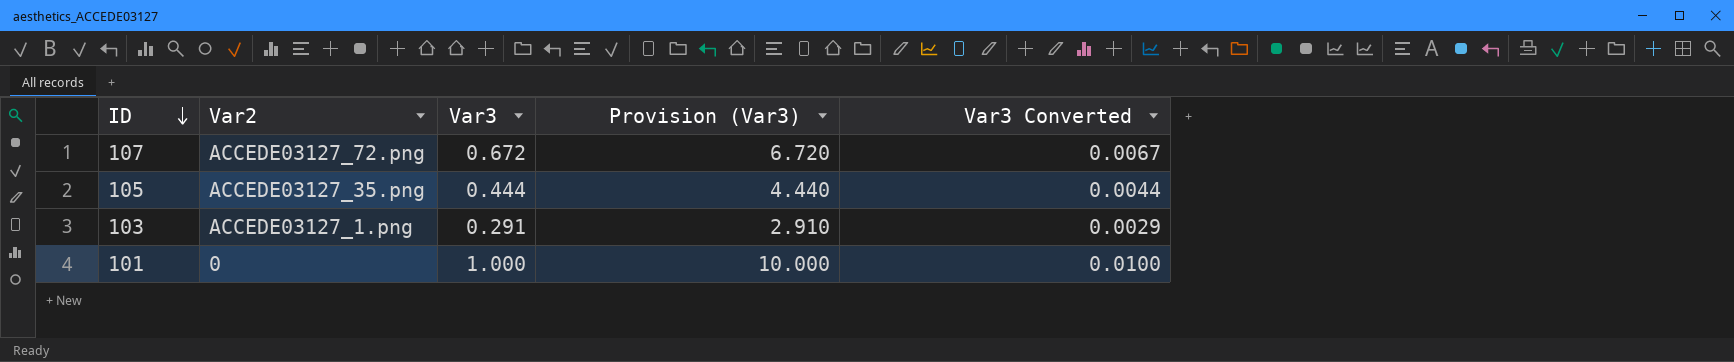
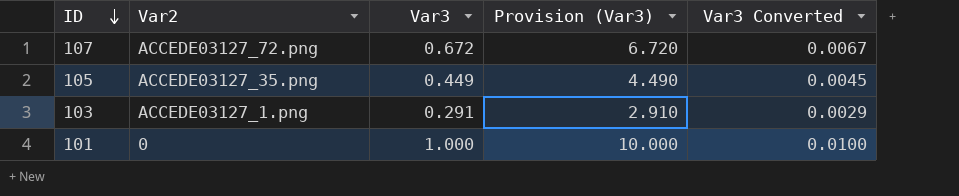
105 | Var3: 0.444 -> 0.449
105 | Provision (Var3): 4.440 -> 4.490
105 | Var3 Converted: 0.0044 -> 0.0045

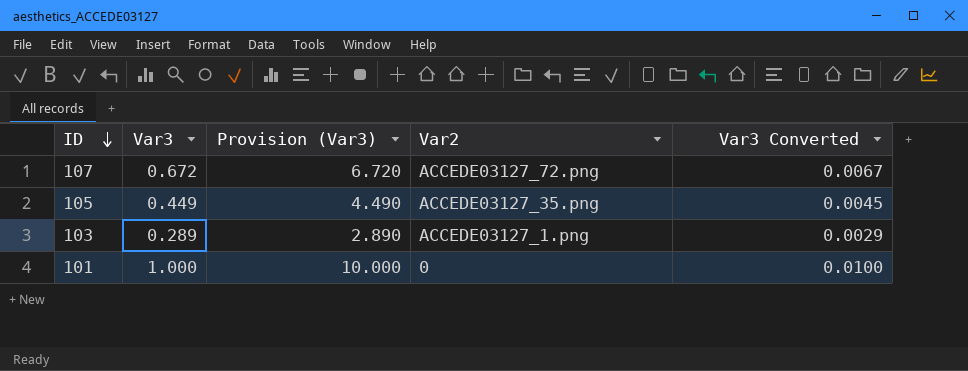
column Var2 | position: 2 -> 4
103 | Var3: 0.291 -> 0.289
103 | Provision (Var3): 2.910 -> 2.890

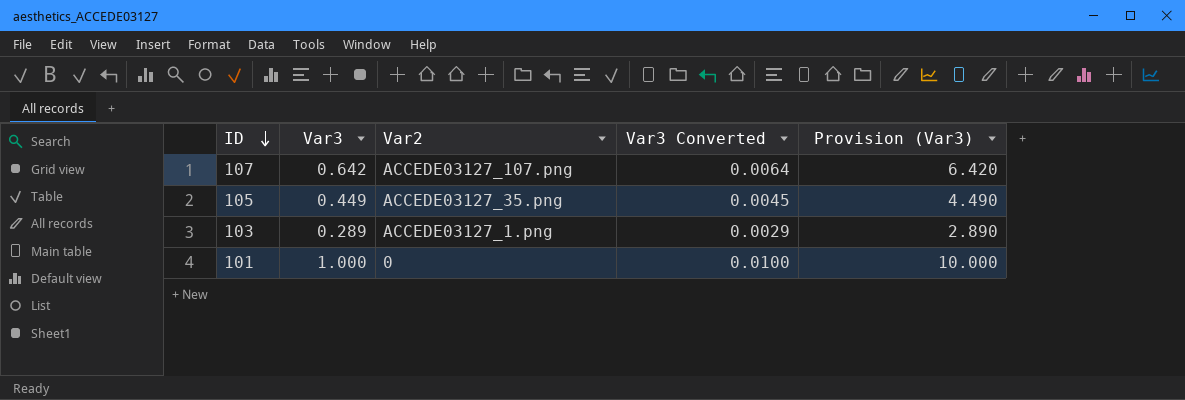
column Provision (Var3) | position: 3 -> 5
107 | Var3: 0.672 -> 0.642
107 | Var2: ACCEDE03127_72.png -> ACCEDE03127_107.png
107 | Var3 Converted: 0.0067 -> 0.0064
107 | Provision (Var3): 6.720 -> 6.420

